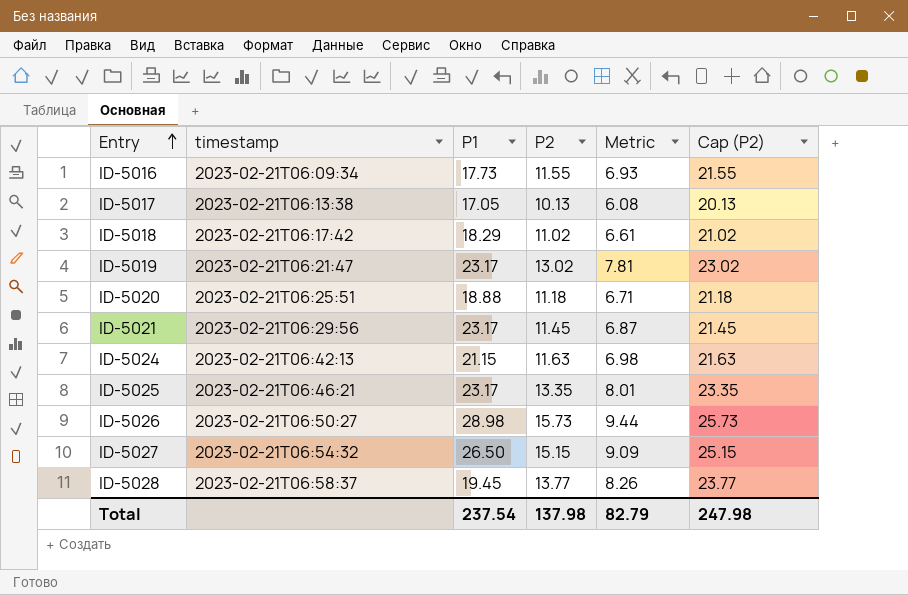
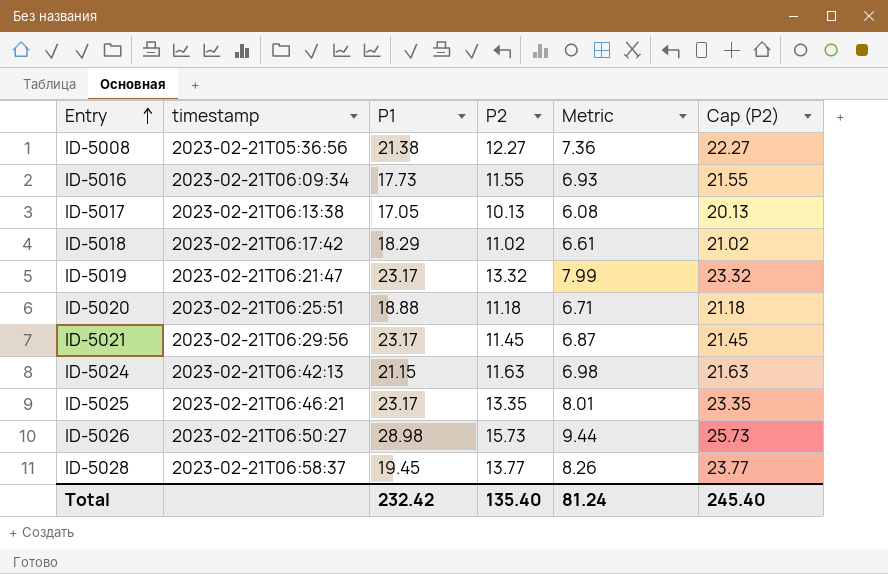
row ID-5027: 2023-02-21T06:54:32 | 26.50 | 15.15 | 9.09 | 25.15 -> none
row ID-5008: none -> 2023-02-21T05:36:56 | 21.38 | 12.27 | 7.36 | 22.27
ID-5019 | P2: 13.02 -> 13.32
ID-5019 | Metric: 7.81 -> 7.99
ID-5019 | Cap (P2): 23.02 -> 23.32
Total | P1: 237.54 -> 232.42
Total | P2: 137.98 -> 135.40
Total | Metric: 82.79 -> 81.24
Total | Cap (P2): 247.98 -> 245.40

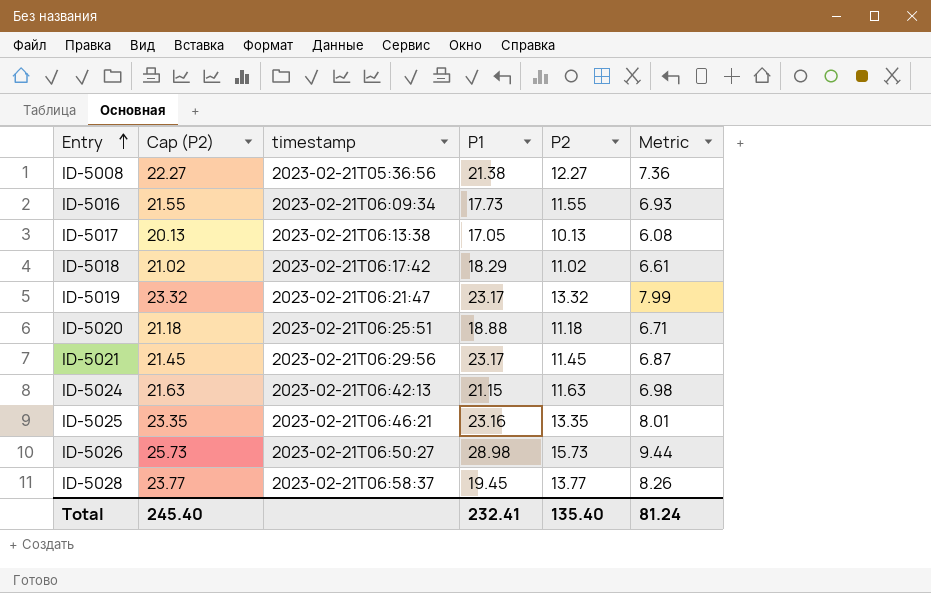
column Cap (P2) | position: 6 -> 2
ID-5025 | P1: 23.17 -> 23.16
Total | P1: 232.42 -> 232.41

